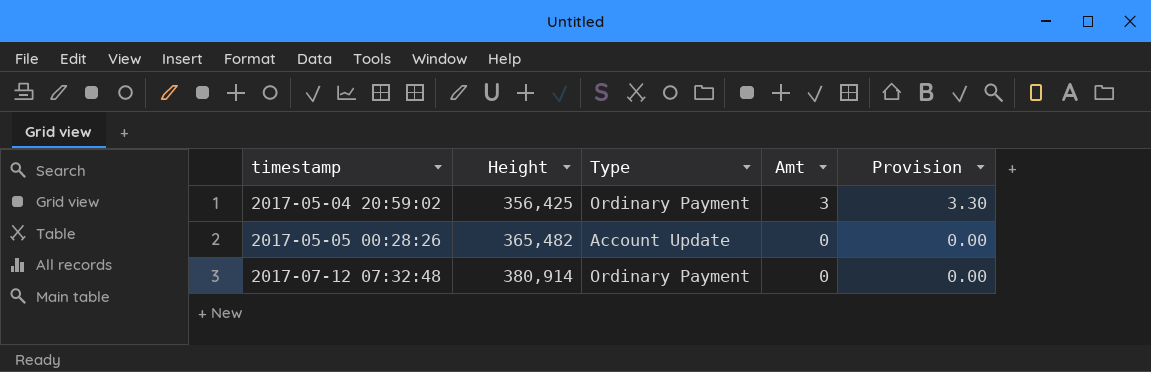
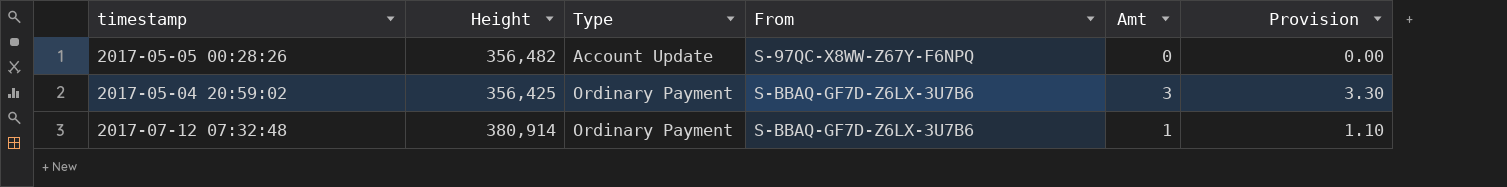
row order: timestamp ascending -> Type ascending
column From | position: none -> 4
2017-05-05 00:28:26 | Height: 365,482 -> 356,482
2017-07-12 07:32:48 | Amt: 0 -> 1
2017-07-12 07:32:48 | Provision: 0.00 -> 1.10

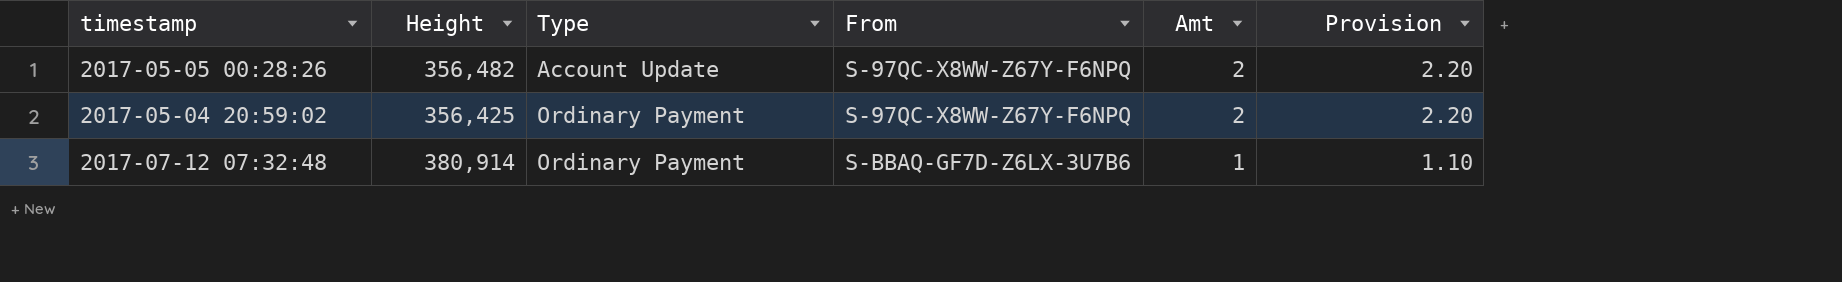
2017-05-05 00:28:26 | Amt: 0 -> 2
2017-05-05 00:28:26 | Provision: 0.00 -> 2.20
2017-05-04 20:59:02 | From: S-BBAQ-GF7D-Z6LX-3U7B6 -> S-97QC-X8WW-Z67Y-F6NPQ
2017-05-04 20:59:02 | Amt: 3 -> 2
2017-05-04 20:59:02 | Provision: 3.30 -> 2.20

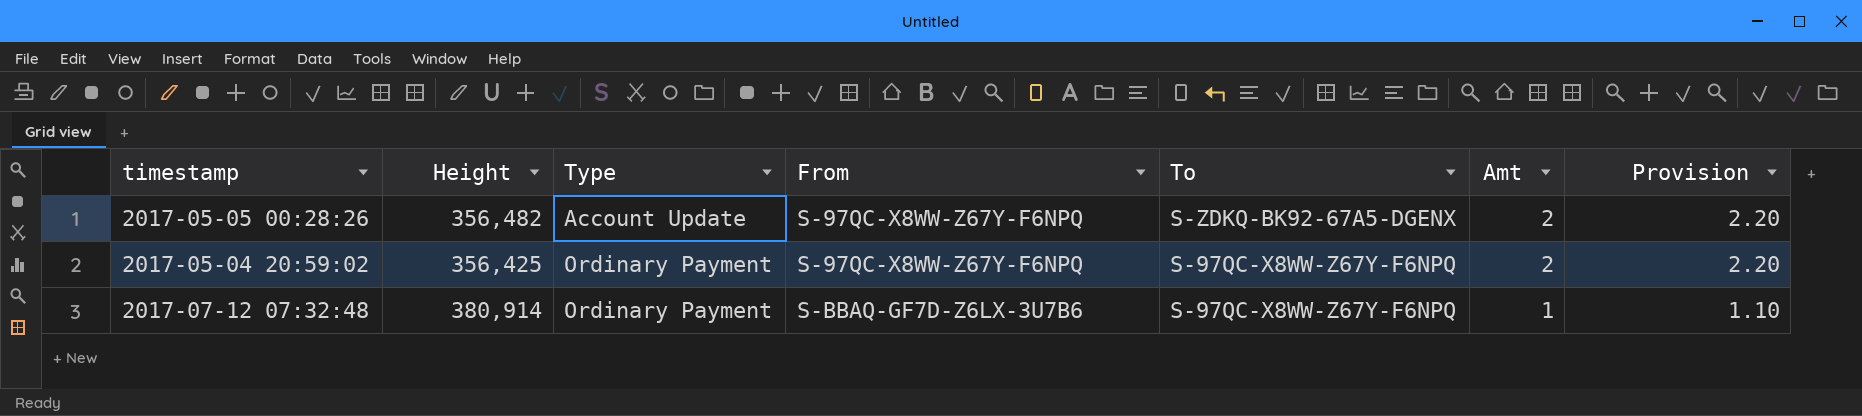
column To | position: none -> 5

